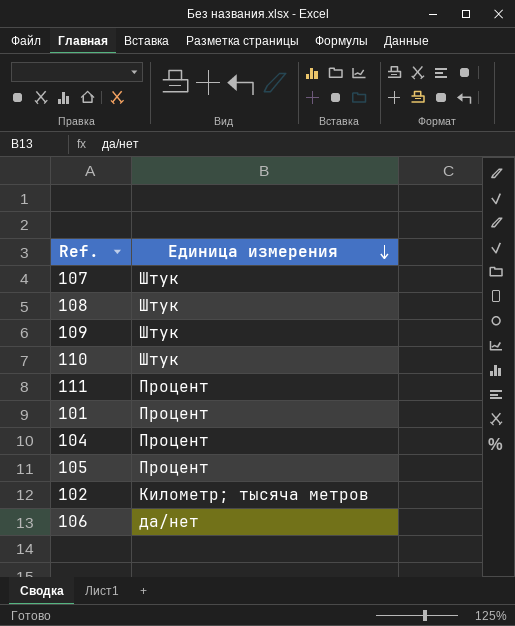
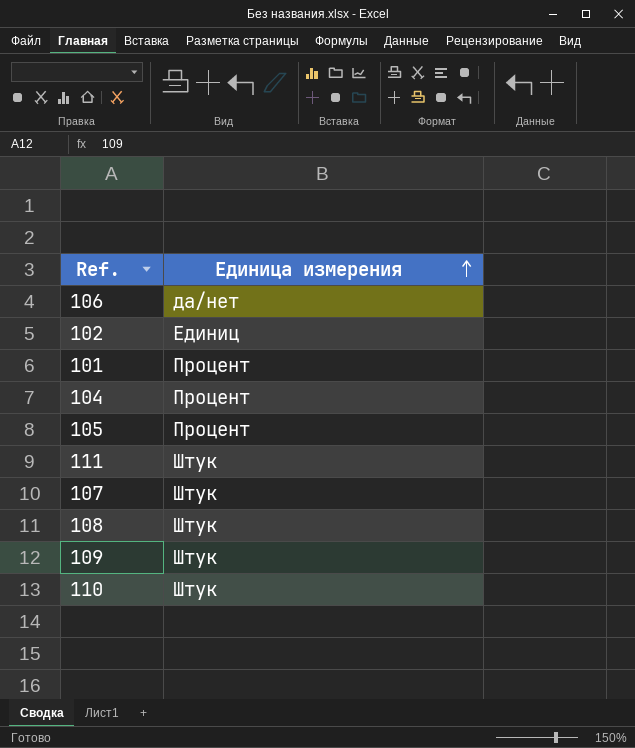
row order: Единица измерения descending -> Единица измерения ascending
102 | Единица измерения: Километр; тысяча метров -> Единиц
111 | Единица измерения: Процент -> Штук

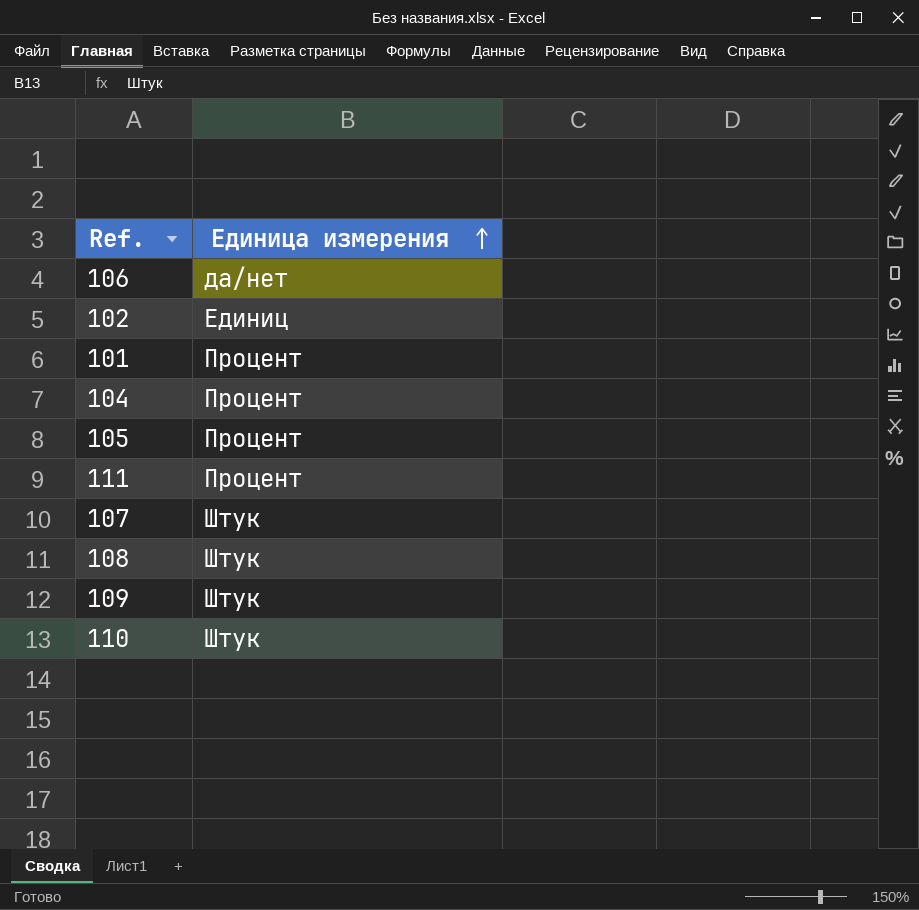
111 | Единица измерения: Штук -> Процент

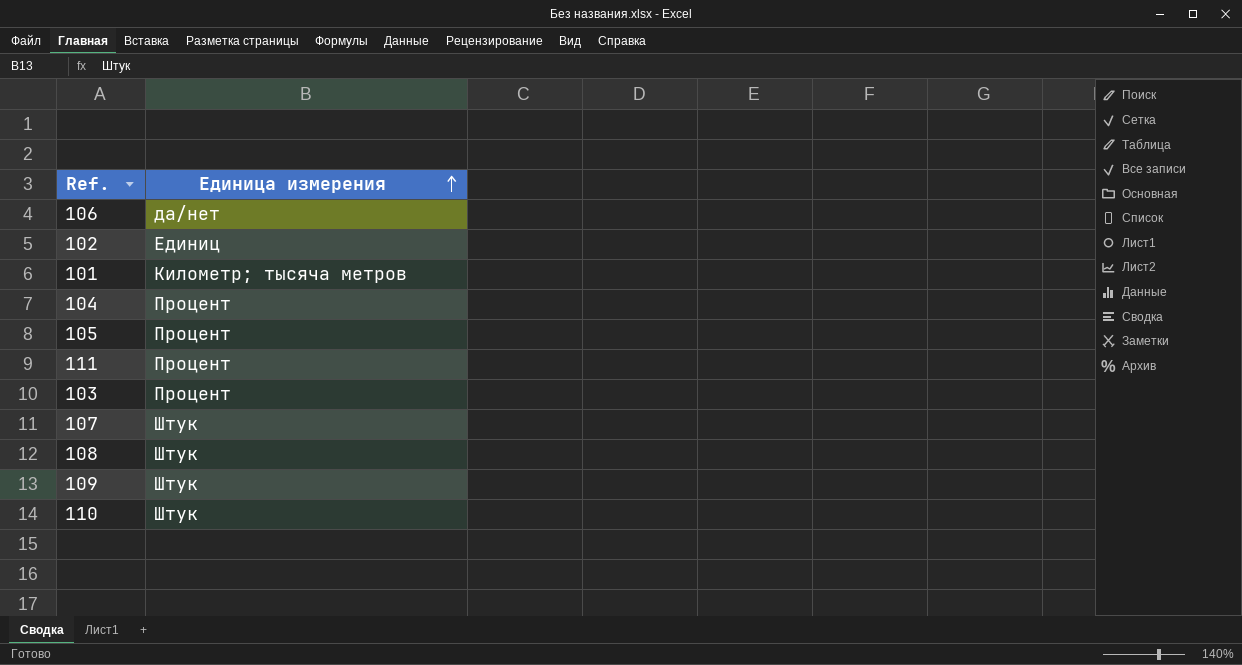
101 | Единица измерения: Процент -> Километр; тысяча метров
row 103: none -> Процент

